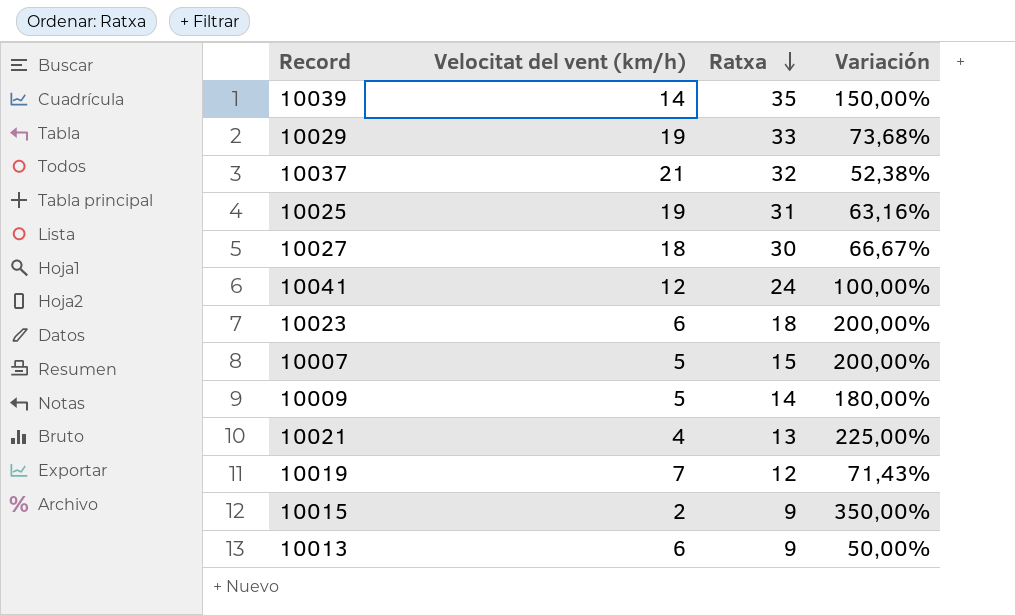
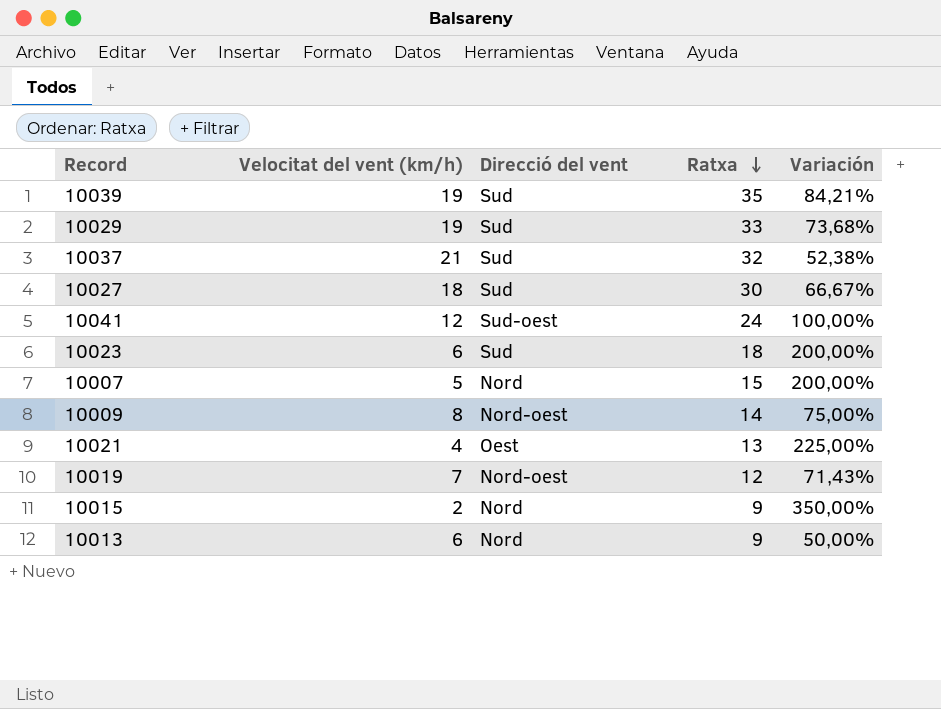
column Direcció del vent | position: none -> 3
row 10025: 19 | 31 | 63,16% -> none
10039 | Velocitat del vent (km/h): 14 -> 19
10039 | Variación: 150,00% -> 84,21%
10009 | Velocitat del vent (km/h): 5 -> 8
10009 | Variación: 180,00% -> 75,00%

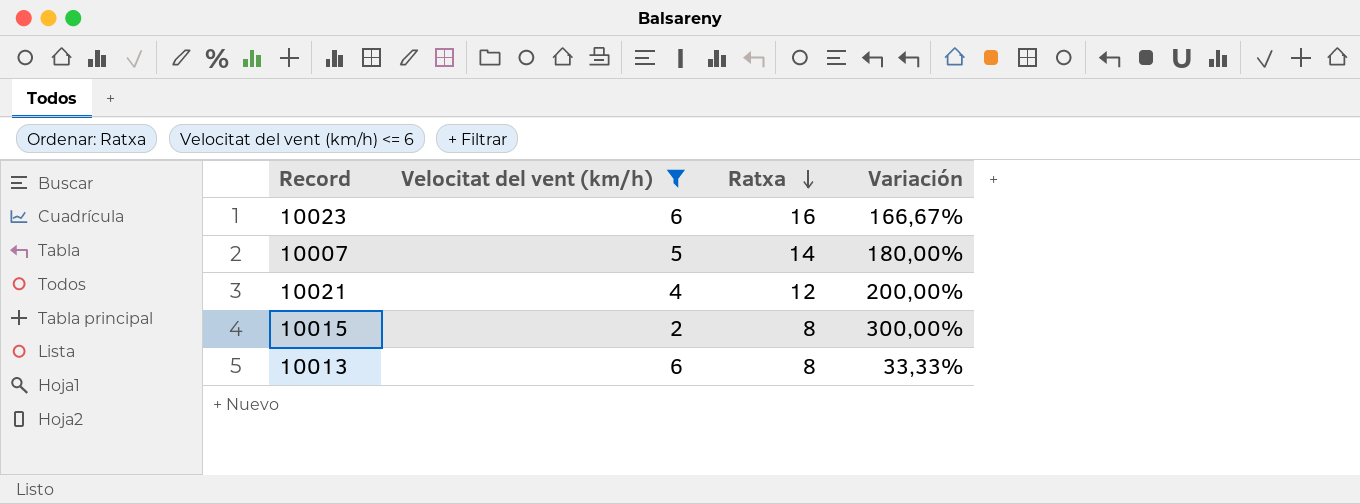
filter: none -> Velocitat del vent (km/h) <= 6
column Direcció del vent | position: 3 -> none
10023 | Ratxa: 18 -> 16
10023 | Variación: 200,00% -> 166,67%
10007 | Ratxa: 15 -> 14
10007 | Variación: 200,00% -> 180,00%
10021 | Ratxa: 13 -> 12
10021 | Variación: 225,00% -> 200,00%
10015 | Ratxa: 9 -> 8
10015 | Variación: 350,00% -> 300,00%
10013 | Ratxa: 9 -> 8
10013 | Variación: 50,00% -> 33,33%

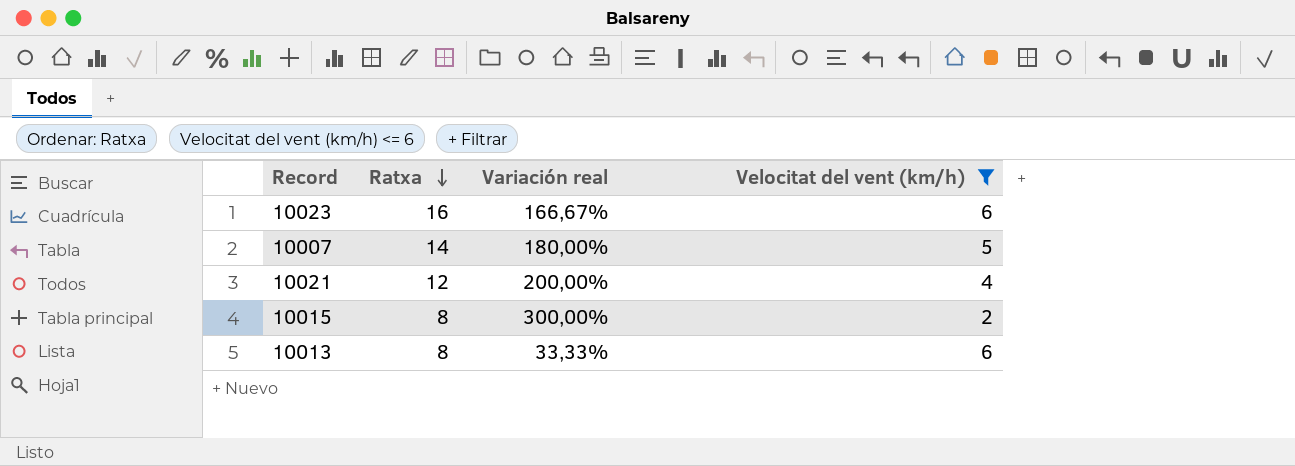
column name: Variación -> Variación real
column Velocitat del vent (km/h) | position: 2 -> 4

